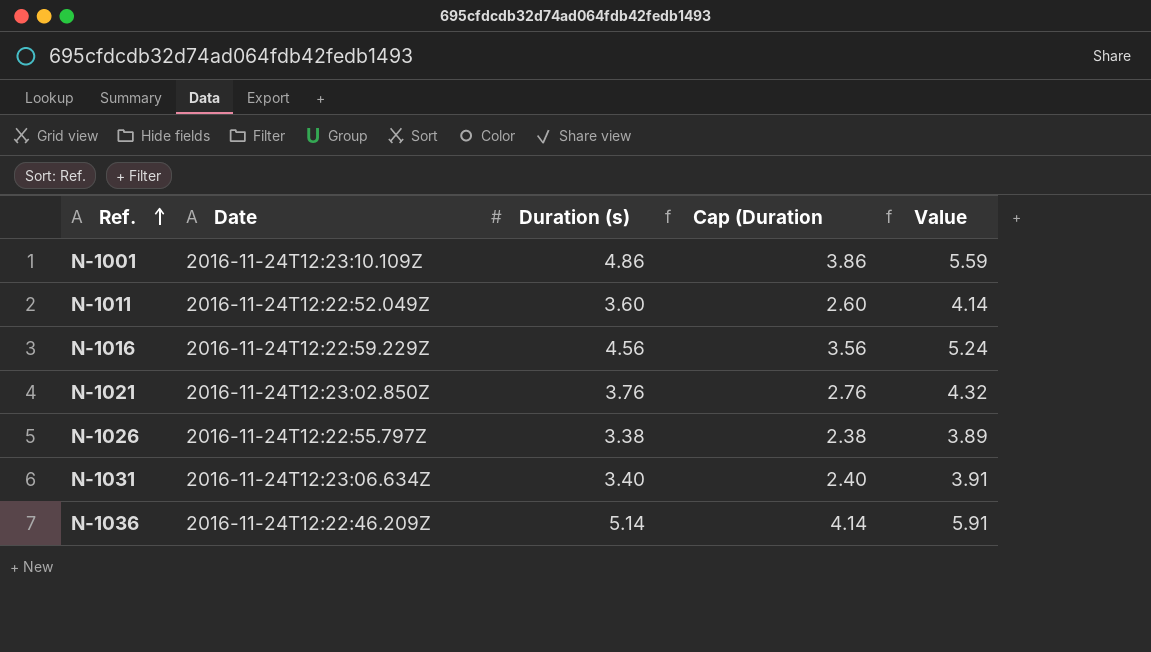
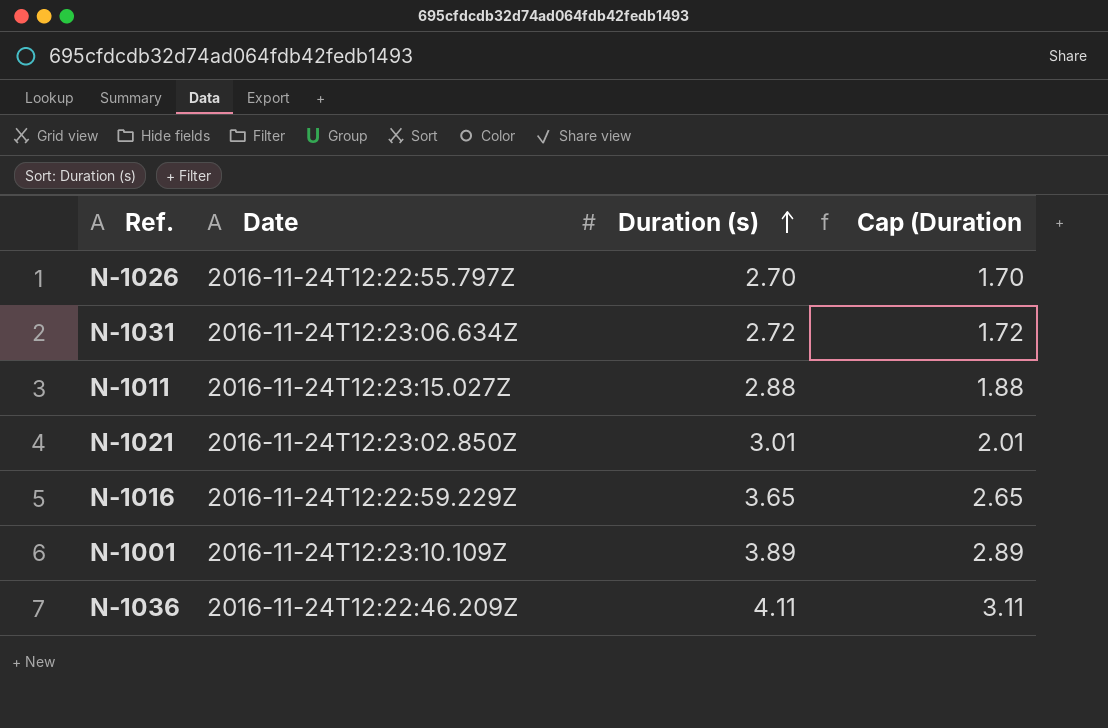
row order: Ref. ascending -> Duration (s) ascending
column Value | formula: [Duration (s)] * 1.15 -> none
N-1026 | Duration (s): 3.38 -> 2.70
N-1026 | Cap (Duration: 2.38 -> 1.70
N-1031 | Duration (s): 3.40 -> 2.72
N-1031 | Cap (Duration: 2.40 -> 1.72
N-1011 | Date: 2016-11-24T12:22:52.049Z -> 2016-11-24T12:23:15.027Z
N-1011 | Duration (s): 3.60 -> 2.88
N-1011 | Cap (Duration: 2.60 -> 1.88
N-1021 | Duration (s): 3.76 -> 3.01
N-1021 | Cap (Duration: 2.76 -> 2.01
N-1016 | Duration (s): 4.56 -> 3.65
N-1016 | Cap (Duration: 3.56 -> 2.65
N-1001 | Duration (s): 4.86 -> 3.89
N-1001 | Cap (Duration: 3.86 -> 2.89
N-1036 | Duration (s): 5.14 -> 4.11
N-1036 | Cap (Duration: 4.14 -> 3.11

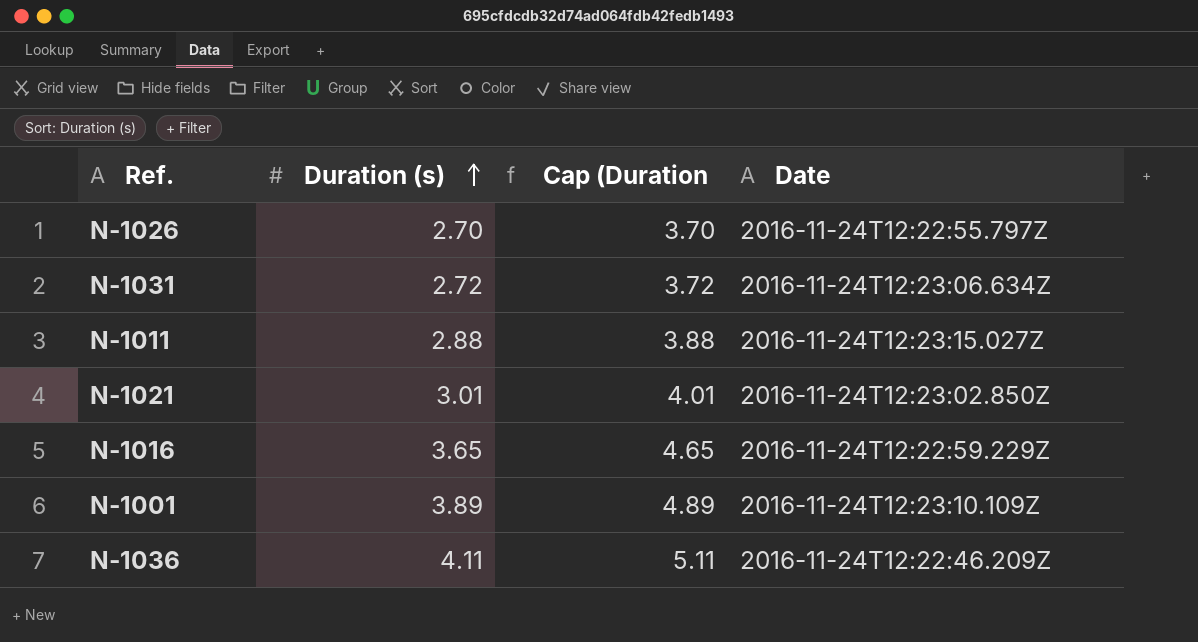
column Cap (Duration | formula: [Duration (s)] - 1 -> [Duration (s)] + 1
column Date | position: 2 -> 4

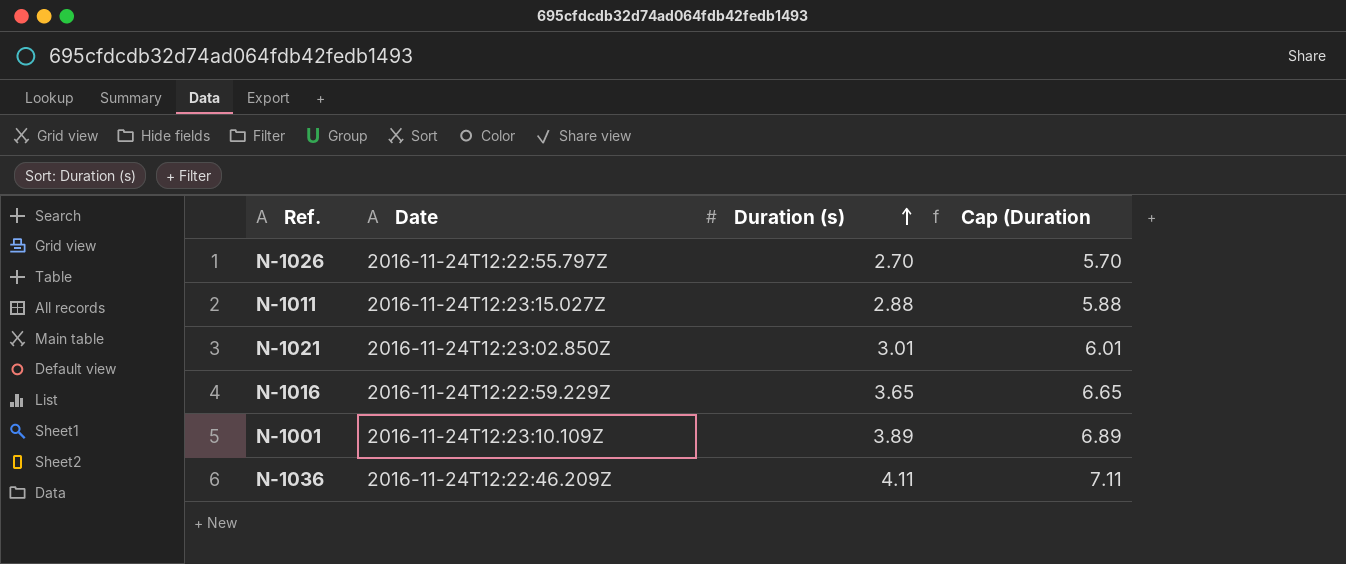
column Date | position: 4 -> 2
column Cap (Duration | formula: [Duration (s)] + 1 -> [Duration (s)] + 3
row N-1031: 2.72 | 3.72 | 2016-11-24T12:23:06.634Z -> none

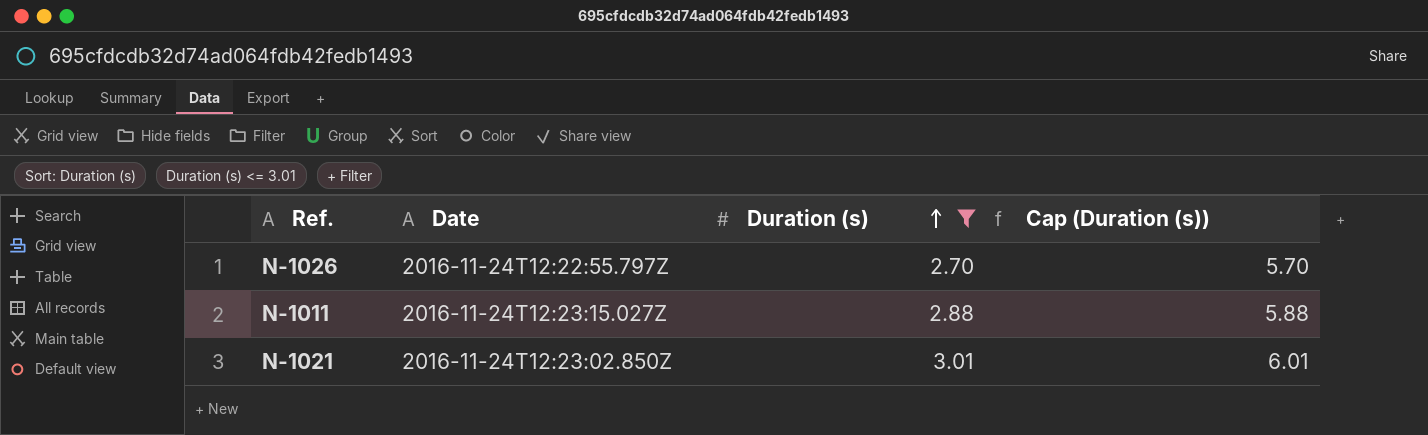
filter: none -> Duration (s) <= 3.01
column name: Cap (Duration -> Cap (Duration (s))

